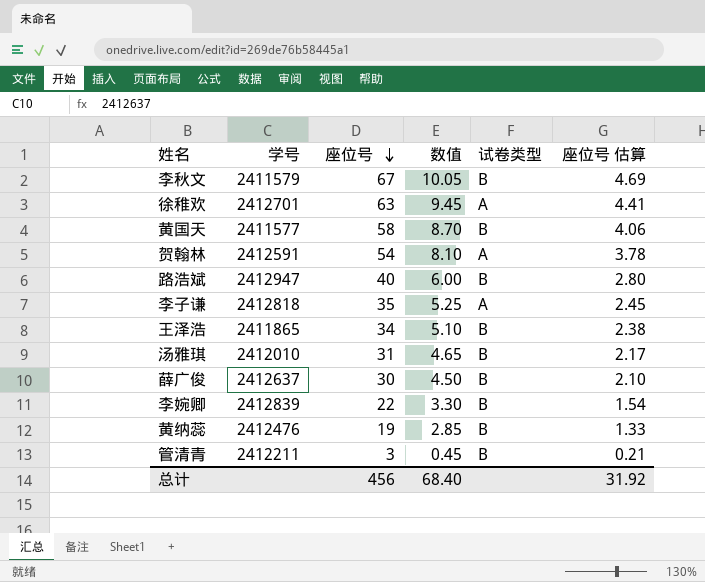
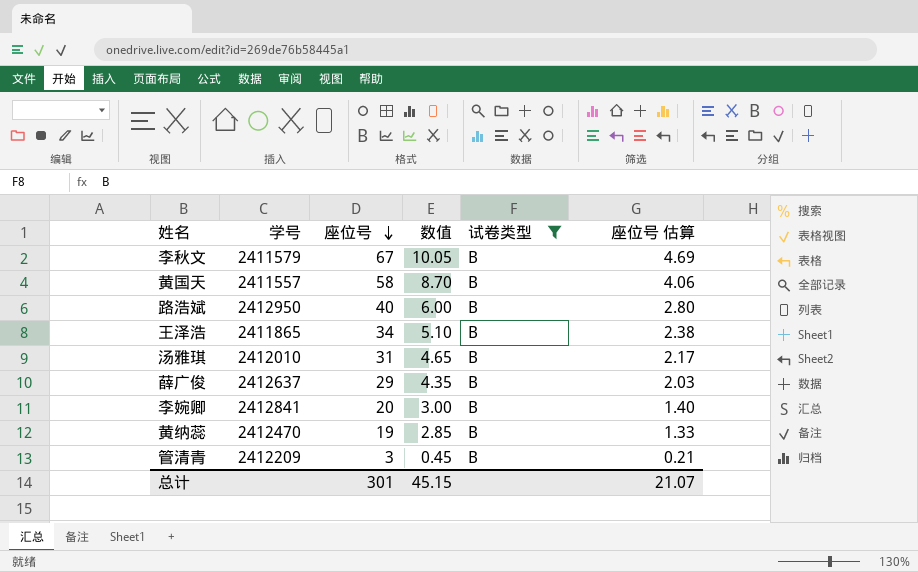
filter: none -> 试卷类型 = B
黄国天 | 学号: 2411577 -> 2411557
路浩斌 | 学号: 2412947 -> 2412950
薛广俊 | 座位号: 30 -> 29
薛广俊 | 数值: 4.50 -> 4.35
薛广俊 | 座位号 估算: 2.10 -> 2.03
李婉卿 | 学号: 2412839 -> 2412841
李婉卿 | 座位号: 22 -> 20
李婉卿 | 数值: 3.30 -> 3.00
李婉卿 | 座位号 估算: 1.54 -> 1.40
黄纳蕊 | 学号: 2412476 -> 2412470
管清青 | 学号: 2412211 -> 2412209
总计 | 座位号: 456 -> 301
总计 | 数值: 68.40 -> 45.15
总计 | 座位号 估算: 31.92 -> 21.07

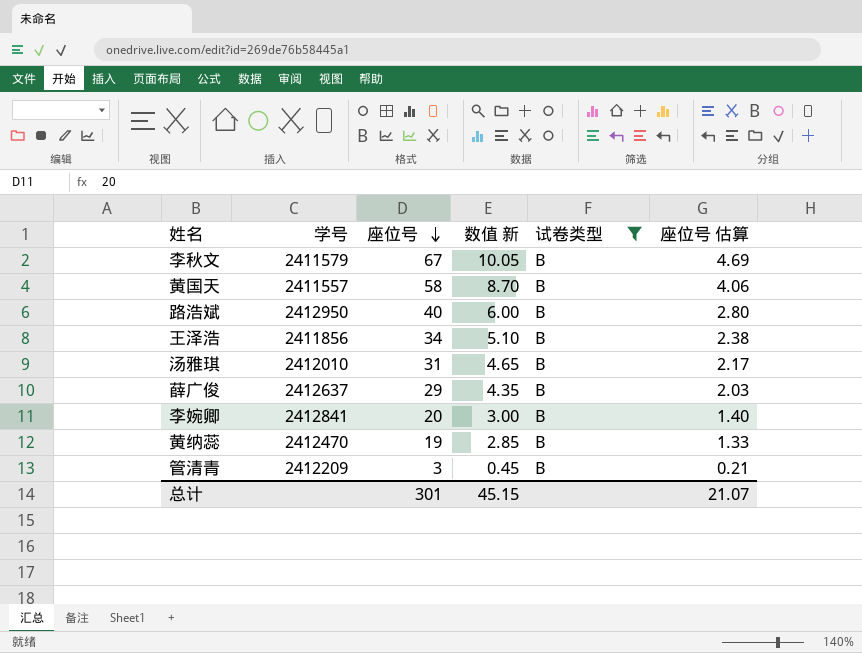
column name: 数值 -> 数值 新
王泽浩 | 学号: 2411865 -> 2411856

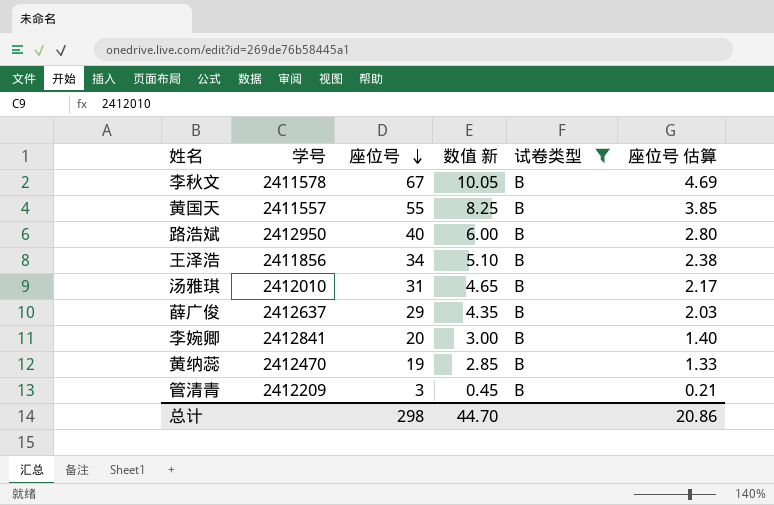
李秋文 | 学号: 2411579 -> 2411578
黄国天 | 座位号: 58 -> 55
黄国天 | 数值 新: 8.70 -> 8.25
黄国天 | 座位号 估算: 4.06 -> 3.85
总计 | 座位号: 301 -> 298
总计 | 数值 新: 45.15 -> 44.70
总计 | 座位号 估算: 21.07 -> 20.86

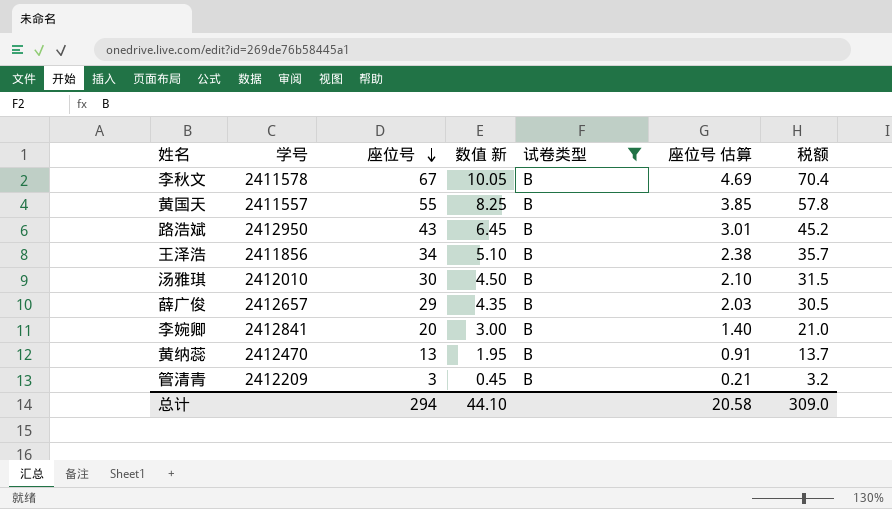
column 税额 | formula: none -> [座位号] * 1.05
路浩斌 | 座位号: 40 -> 43
路浩斌 | 数值 新: 6.00 -> 6.45
路浩斌 | 座位号 估算: 2.80 -> 3.01
汤雅琪 | 座位号: 31 -> 30
汤雅琪 | 数值 新: 4.65 -> 4.50
汤雅琪 | 座位号 估算: 2.17 -> 2.10
薛广俊 | 学号: 2412637 -> 2412657
黄纳蕊 | 座位号: 19 -> 13
黄纳蕊 | 数值 新: 2.85 -> 1.95
黄纳蕊 | 座位号 估算: 1.33 -> 0.91
总计 | 座位号: 298 -> 294
总计 | 数值 新: 44.70 -> 44.10
总计 | 座位号 估算: 20.86 -> 20.58

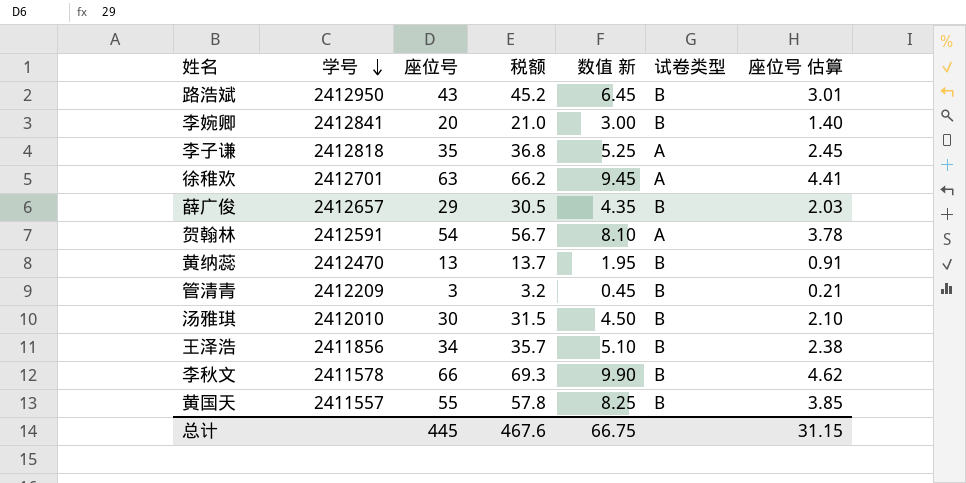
filter: 试卷类型 = B -> none
row order: 座位号 descending -> 学号 descending
column 税额 | position: 7 -> 4
李秋文 | 座位号: 67 -> 66
李秋文 | 税额: 70.4 -> 69.3
李秋文 | 数值 新: 10.05 -> 9.90
李秋文 | 座位号 估算: 4.69 -> 4.62
总计 | 座位号: 294 -> 445
总计 | 税额: 309.0 -> 467.6
总计 | 数值 新: 44.10 -> 66.75
总计 | 座位号 估算: 20.58 -> 31.15

